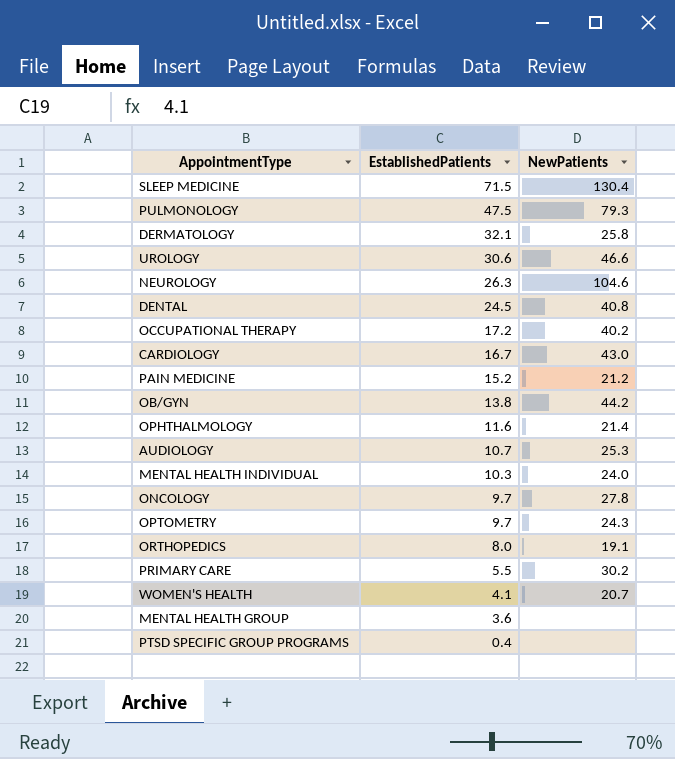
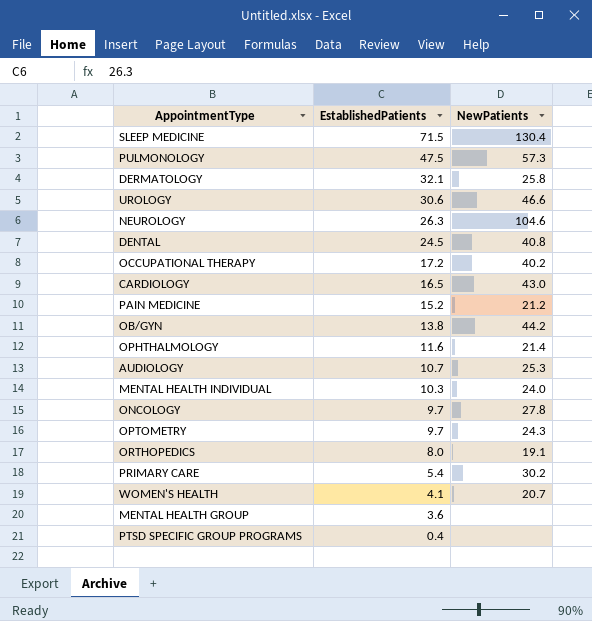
PULMONOLOGY | NewPatients: 79.3 -> 57.3
CARDIOLOGY | EstablishedPatients: 16.7 -> 16.5
PRIMARY CARE | EstablishedPatients: 5.5 -> 5.4

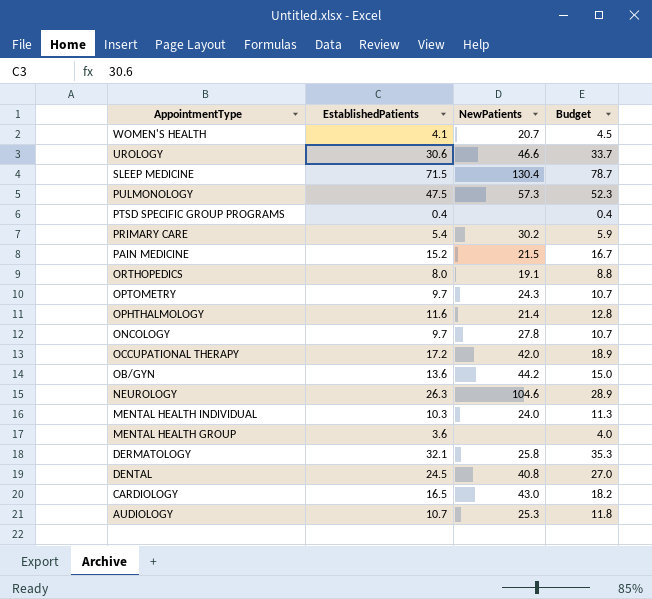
row order: EstablishedPatients descending -> AppointmentType descending
column Budget | formula: none -> [EstablishedPatients] * 1.1
PAIN MEDICINE | NewPatients: 21.2 -> 21.5
OCCUPATIONAL THERAPY | NewPatients: 40.2 -> 42.0
OB/GYN | EstablishedPatients: 13.8 -> 13.6

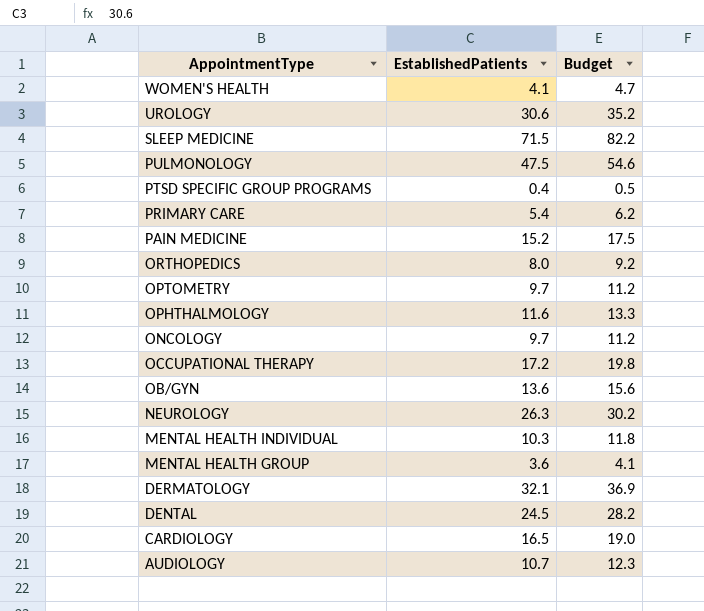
column NewPatients | position: 3 -> none
column Budget | formula: [EstablishedPatients] * 1.1 -> [EstablishedPatients] * 1.15

